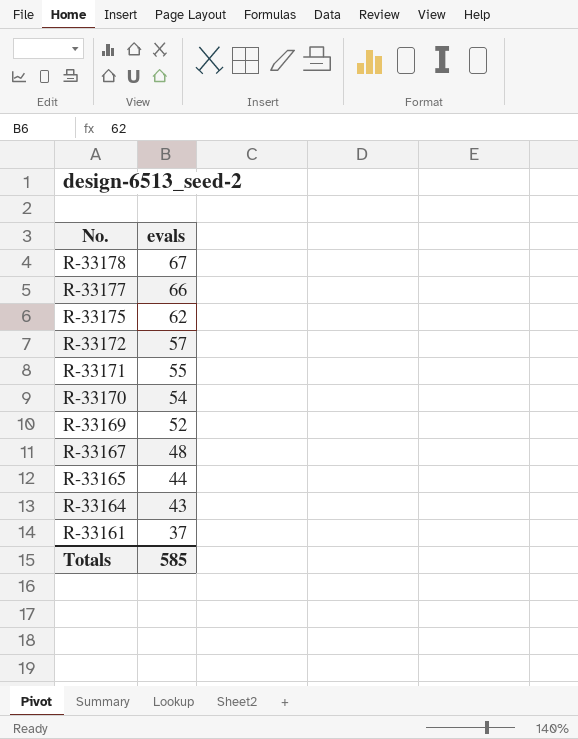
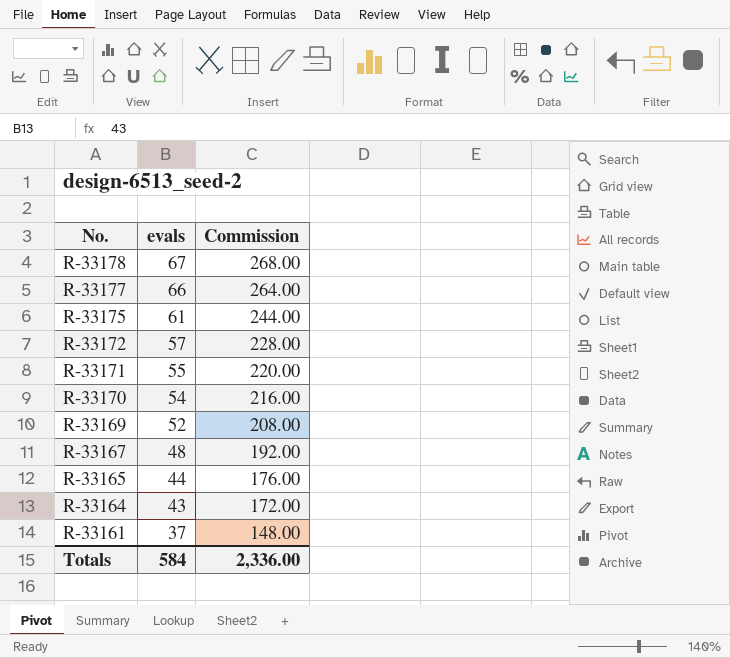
column Commission | formula: none -> [evals] * 4
R-33175 | evals: 62 -> 61
Totals | evals: 585 -> 584

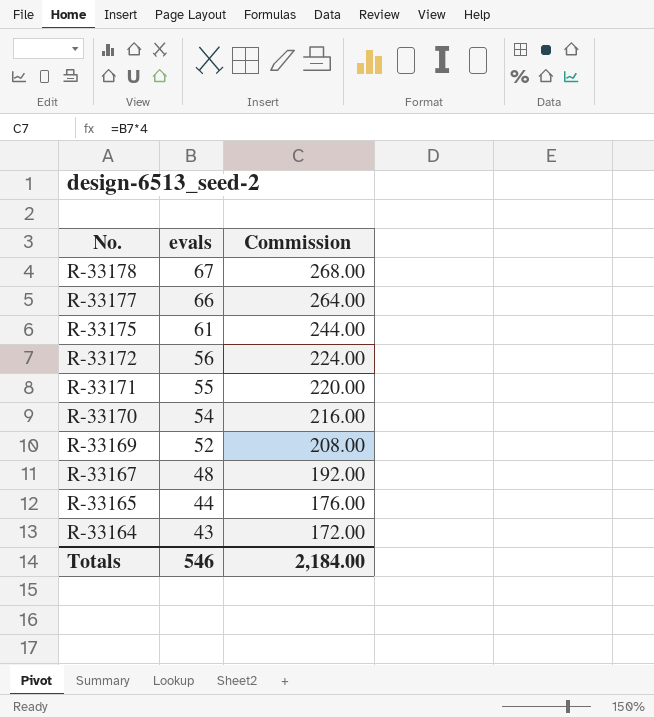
row R-33161: 37 | 148.00 -> none
R-33172 | evals: 57 -> 56
R-33172 | Commission: 228.00 -> 224.00
Totals | evals: 584 -> 546
Totals | Commission: 2,336.00 -> 2,184.00

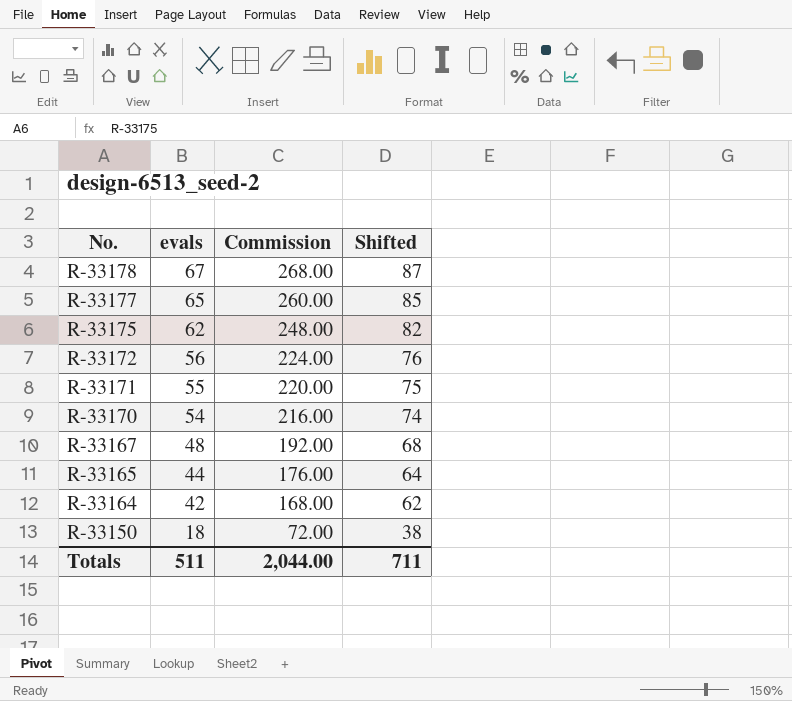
column Shifted | formula: none -> [evals] + 20
row R-33169: 52 | 208.00 -> none
R-33177 | evals: 66 -> 65
R-33177 | Commission: 264.00 -> 260.00
R-33175 | evals: 61 -> 62
R-33175 | Commission: 244.00 -> 248.00
R-33164 | evals: 43 -> 42
R-33164 | Commission: 172.00 -> 168.00
row R-33150: none -> 18 | 72.00 | 38
Totals | evals: 546 -> 511
Totals | Commission: 2,184.00 -> 2,044.00

